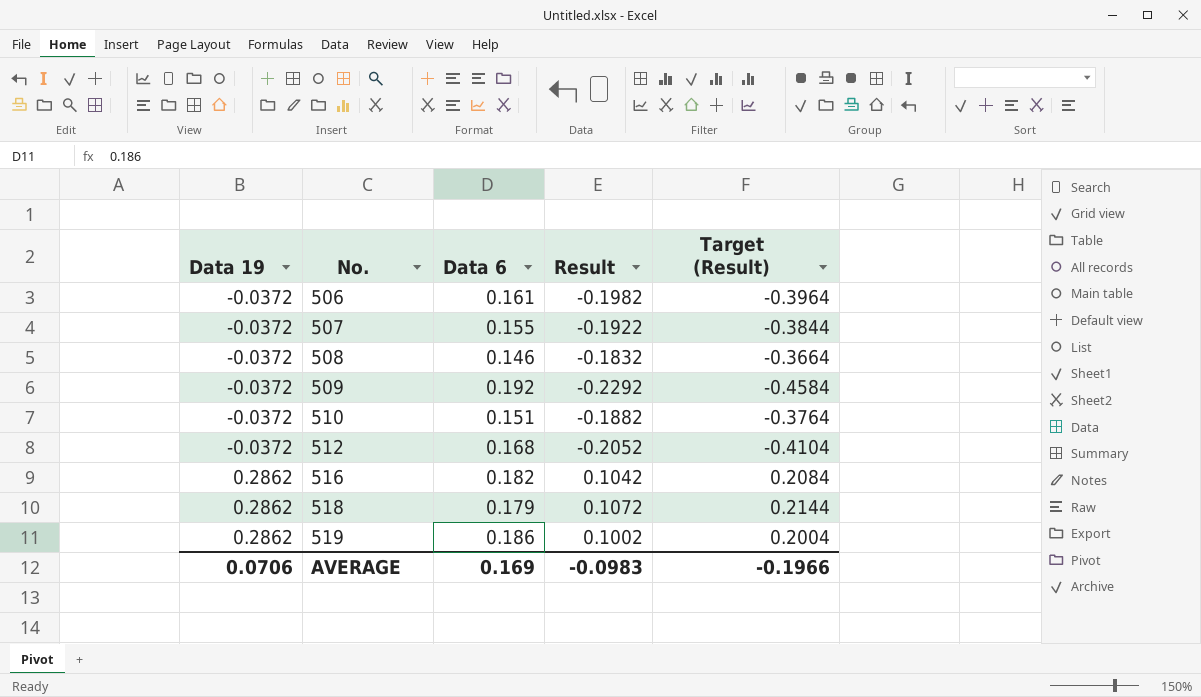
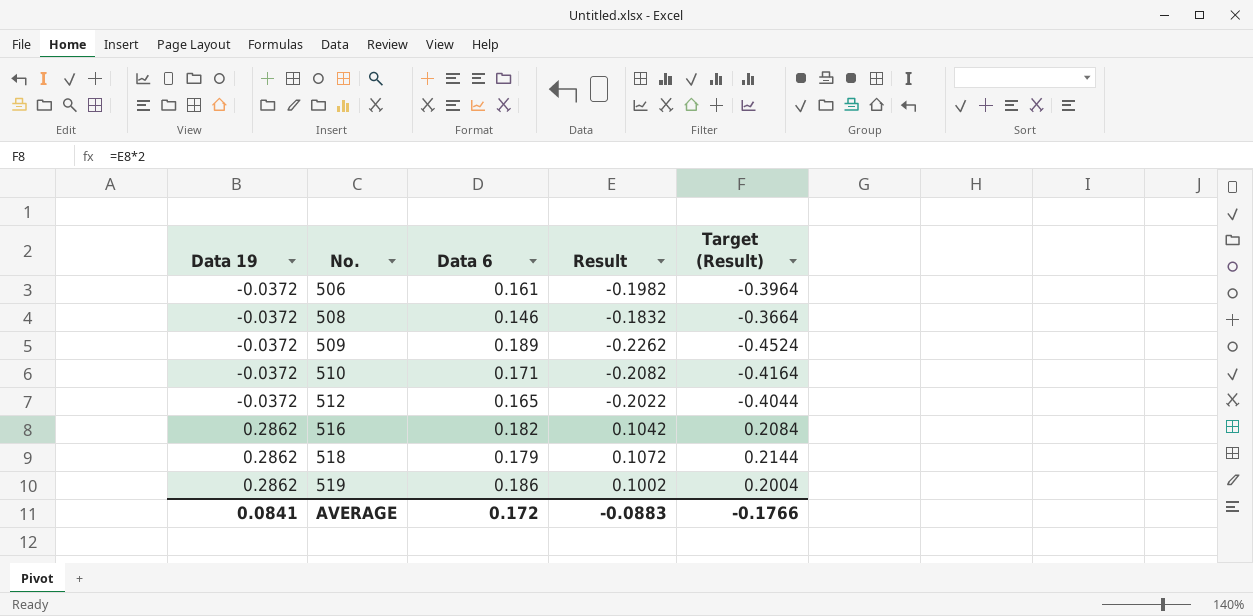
row 507: -0.0372 | 0.155 | -0.1922 | -0.3844 -> none
509 | Data 6: 0.192 -> 0.189
509 | Result: -0.2292 -> -0.2262
509 | Target (Result): -0.4584 -> -0.4524
510 | Data 6: 0.151 -> 0.171
510 | Result: -0.1882 -> -0.2082
510 | Target (Result): -0.3764 -> -0.4164
512 | Data 6: 0.168 -> 0.165
512 | Result: -0.2052 -> -0.2022
512 | Target (Result): -0.4104 -> -0.4044
AVERAGE | Data 19: 0.0706 -> 0.0841
AVERAGE | Data 6: 0.169 -> 0.172
AVERAGE | Result: -0.0983 -> -0.0883
AVERAGE | Target (Result): -0.1966 -> -0.1766

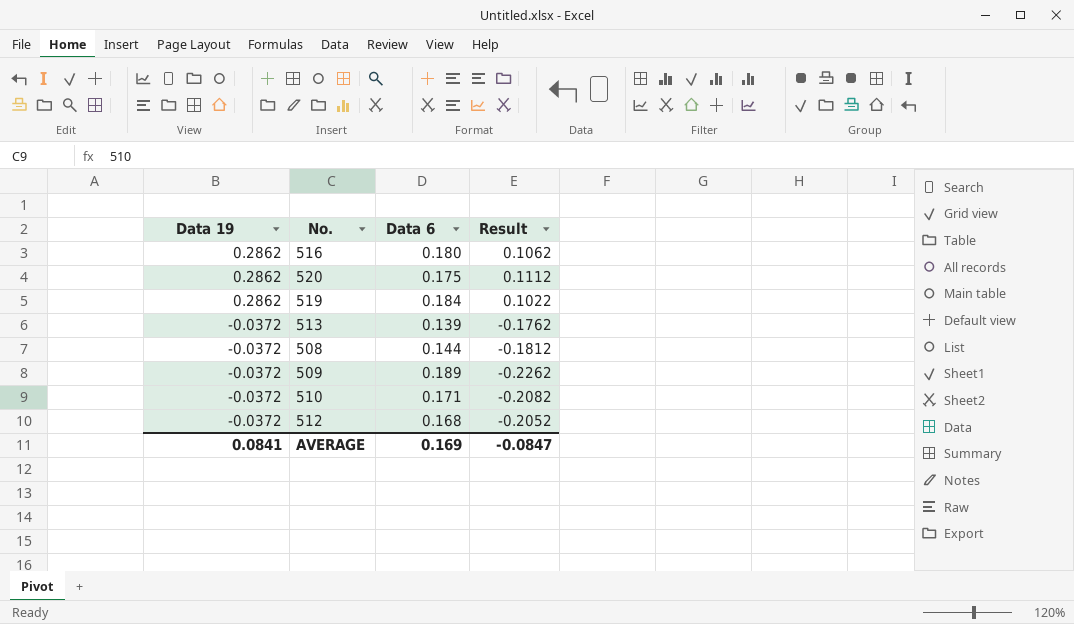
row order: Data 19 ascending -> Data 19 descending
column Target (Result) | formula: [Result] * 2 -> none
row 506: -0.0372 | 0.161 | -0.1982 | -0.3964 -> none
row 518: 0.2862 | 0.179 | 0.1072 | 0.2144 -> none
516 | Data 6: 0.182 -> 0.180
516 | Result: 0.1042 -> 0.1062
row 520: none -> 0.2862 | 0.175 | 0.1112
519 | Data 6: 0.186 -> 0.184
519 | Result: 0.1002 -> 0.1022
row 513: none -> -0.0372 | 0.139 | -0.1762
508 | Data 6: 0.146 -> 0.144
508 | Result: -0.1832 -> -0.1812
512 | Data 6: 0.165 -> 0.168
512 | Result: -0.2022 -> -0.2052
AVERAGE | Data 6: 0.172 -> 0.169
AVERAGE | Result: -0.0883 -> -0.0847

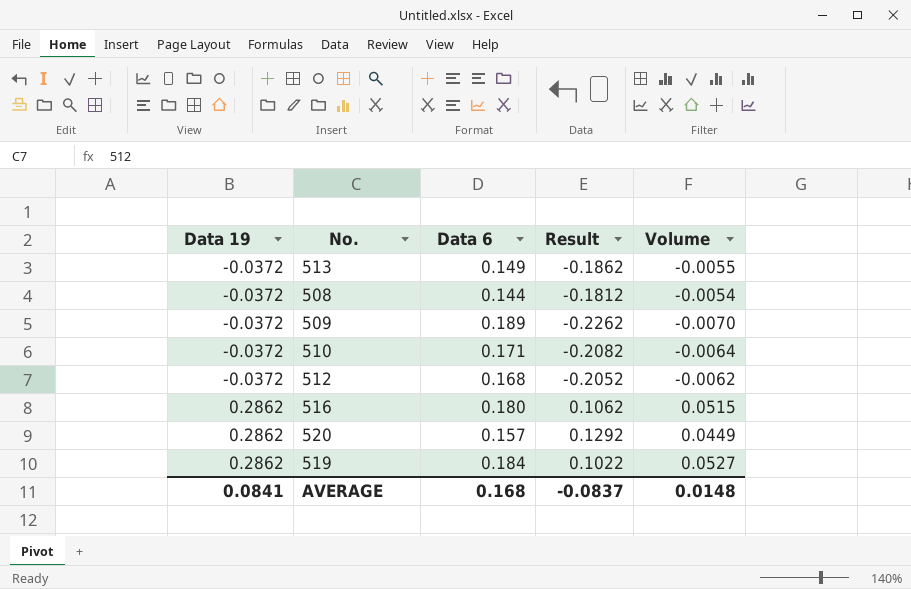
row order: Data 19 descending -> Data 19 ascending
column Volume | formula: none -> [Data 19] * [Data 6]
513 | Data 6: 0.139 -> 0.149
513 | Result: -0.1762 -> -0.1862
520 | Data 6: 0.175 -> 0.157
520 | Result: 0.1112 -> 0.1292
AVERAGE | Data 6: 0.169 -> 0.168
AVERAGE | Result: -0.0847 -> -0.0837

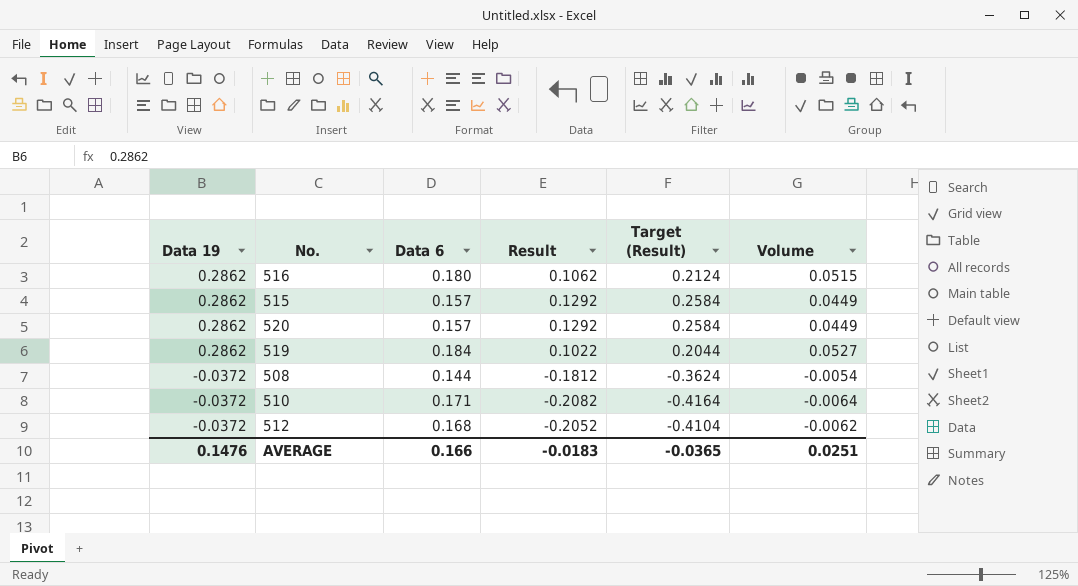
row order: Data 19 ascending -> Data 19 descending
column Target (Result) | formula: none -> [Result] * 2
row 513: -0.0372 | 0.149 | -0.1862 | -0.0055 -> none
row 509: -0.0372 | 0.189 | -0.2262 | -0.0070 -> none
row 515: none -> 0.2862 | 0.157 | 0.1292 | 0.2584 | 0.0449
AVERAGE | Data 19: 0.0841 -> 0.1476
AVERAGE | Data 6: 0.168 -> 0.166
AVERAGE | Result: -0.0837 -> -0.0183
AVERAGE | Volume: 0.0148 -> 0.0251

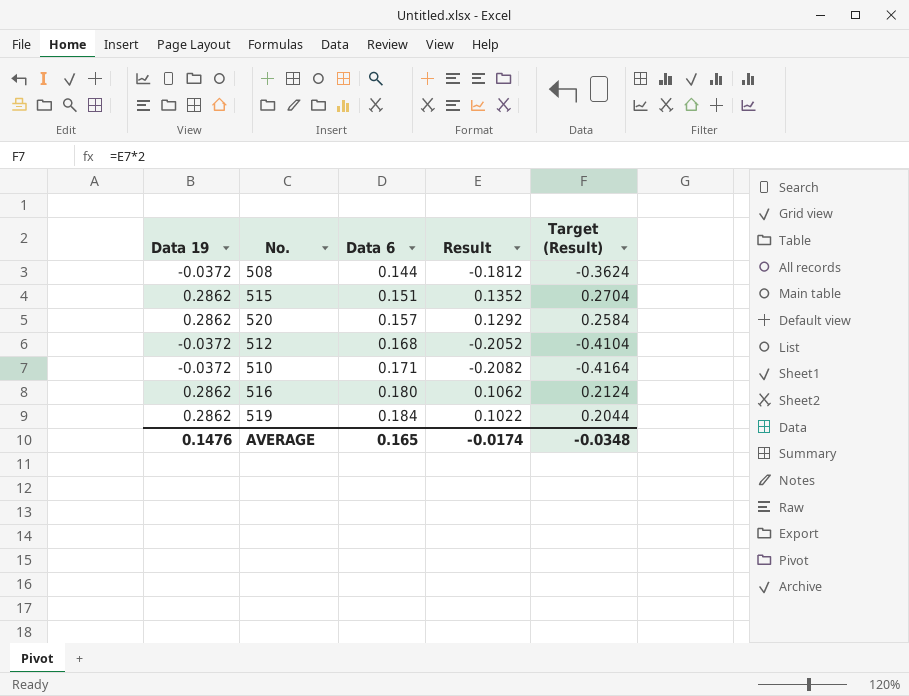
row order: Data 19 descending -> Data 6 ascending
column Volume | formula: [Data 19] * [Data 6] -> none
515 | Data 6: 0.157 -> 0.151
515 | Result: 0.1292 -> 0.1352
515 | Target (Result): 0.2584 -> 0.2704
AVERAGE | Data 6: 0.166 -> 0.165
AVERAGE | Result: -0.0183 -> -0.0174
AVERAGE | Target (Result): -0.0365 -> -0.0348

